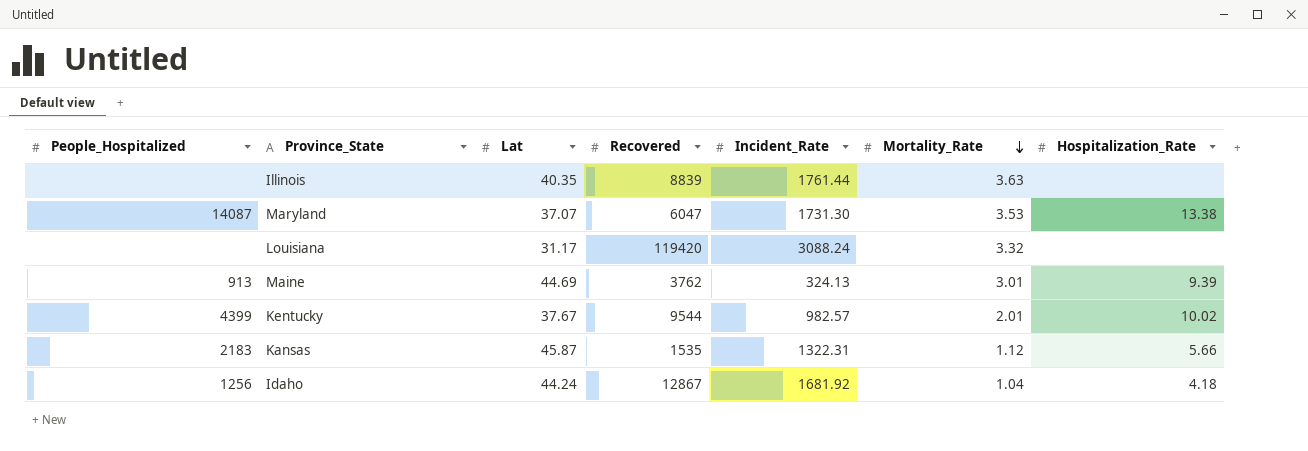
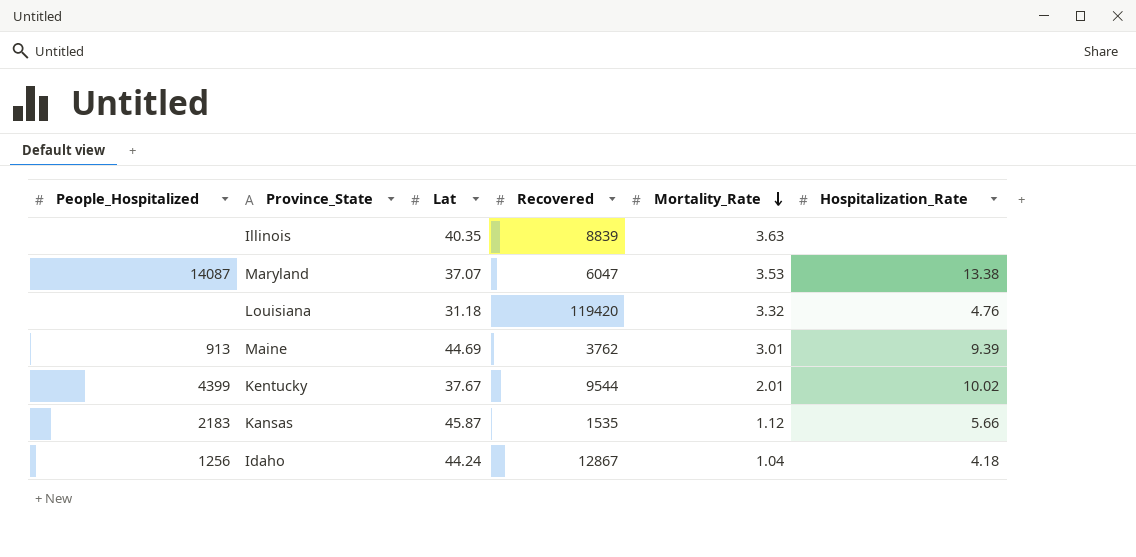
column Incident_Rate | position: 5 -> none
Louisiana | Lat: 31.17 -> 31.18
Louisiana | Hospitalization_Rate: none -> 4.76

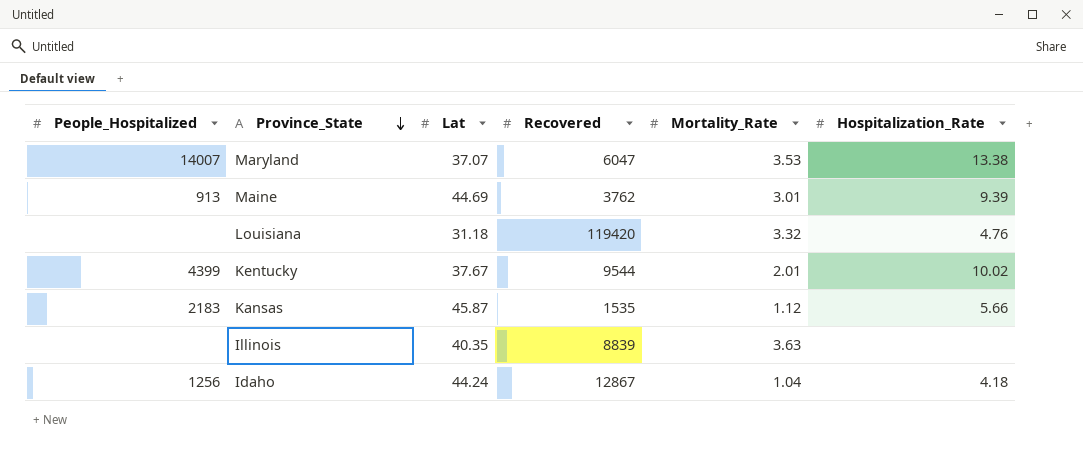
row order: Mortality_Rate descending -> Province_State descending
Maryland | People_Hospitalized: 14087 -> 14007

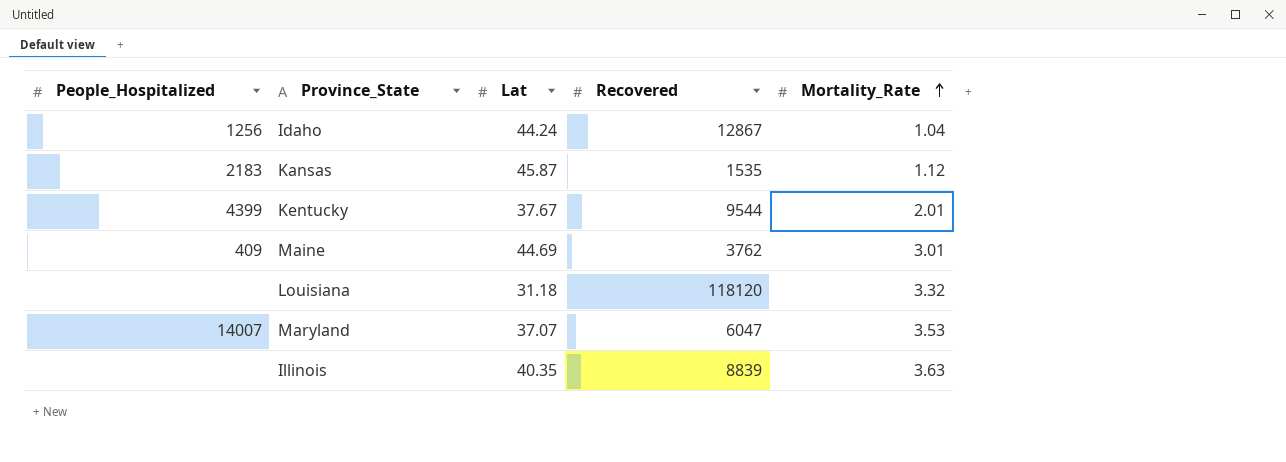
row order: Province_State descending -> Mortality_Rate ascending
column Hospitalization_Rate | position: 6 -> none
Maine | People_Hospitalized: 913 -> 409
Louisiana | Recovered: 119420 -> 118120

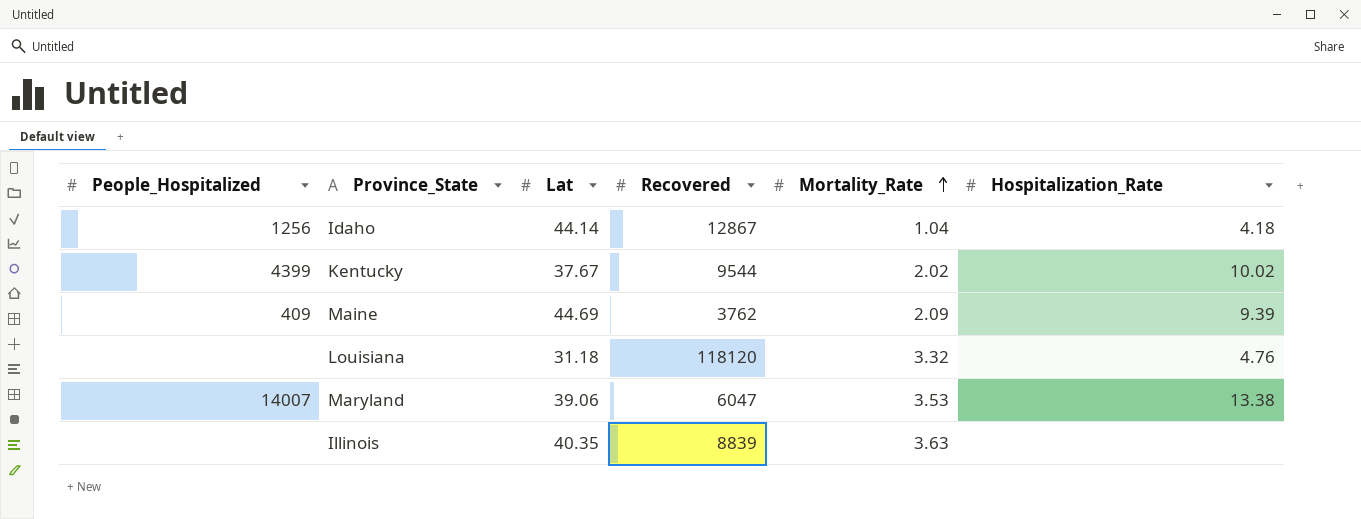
column Hospitalization_Rate | position: none -> 6
row Kansas: 2183 | 45.87 | 1535 | 1.12 -> none
Idaho | Lat: 44.24 -> 44.14
Kentucky | Mortality_Rate: 2.01 -> 2.02
Maine | Mortality_Rate: 3.01 -> 2.09
Maryland | Lat: 37.07 -> 39.06

